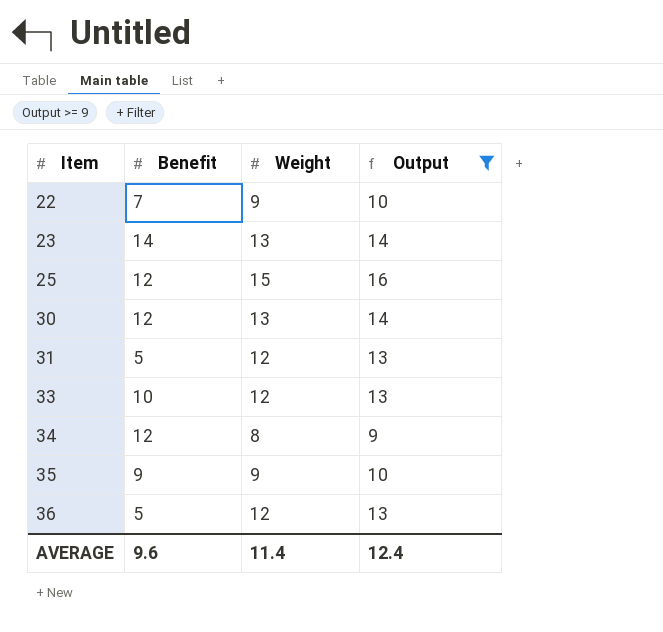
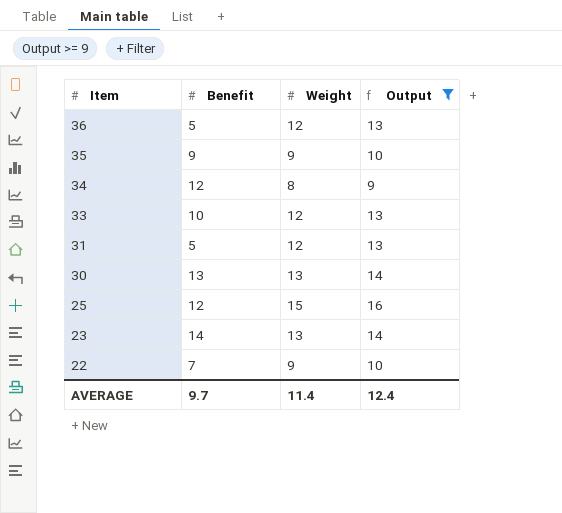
row order: Item ascending -> Item descending
30 | Benefit: 12 -> 13
AVERAGE | Benefit: 9.6 -> 9.7

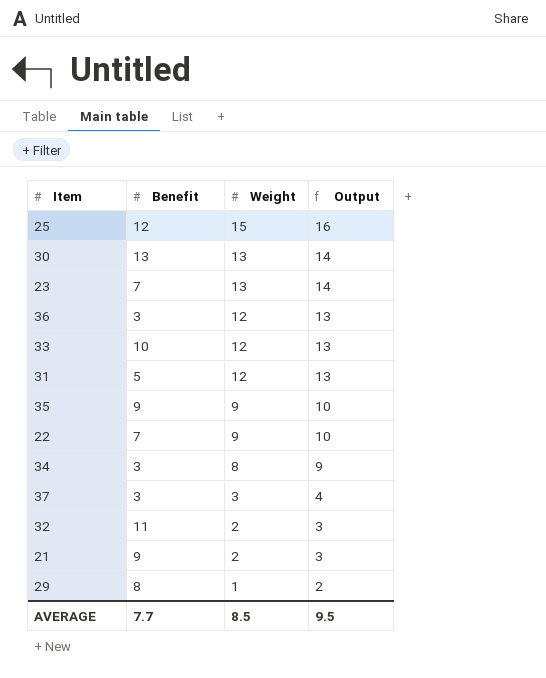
filter: Output >= 9 -> none
row order: Item descending -> Weight descending
23 | Benefit: 14 -> 7
36 | Benefit: 5 -> 3
34 | Benefit: 12 -> 3
AVERAGE | Benefit: 9.7 -> 7.7
AVERAGE | Weight: 11.4 -> 8.5
AVERAGE | Output: 12.4 -> 9.5

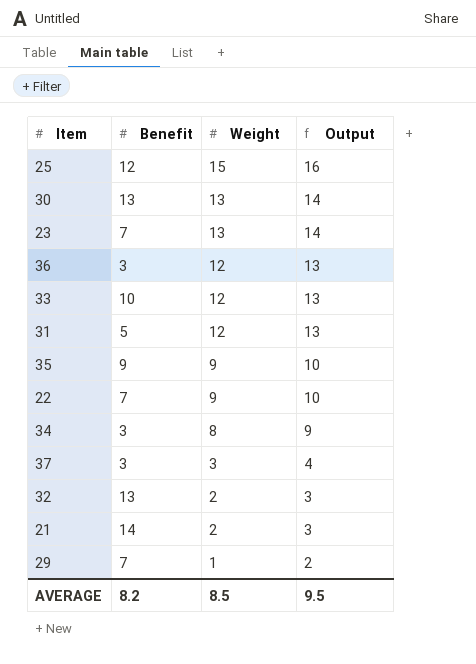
32 | Benefit: 11 -> 13
21 | Benefit: 9 -> 14
29 | Benefit: 8 -> 7
AVERAGE | Benefit: 7.7 -> 8.2

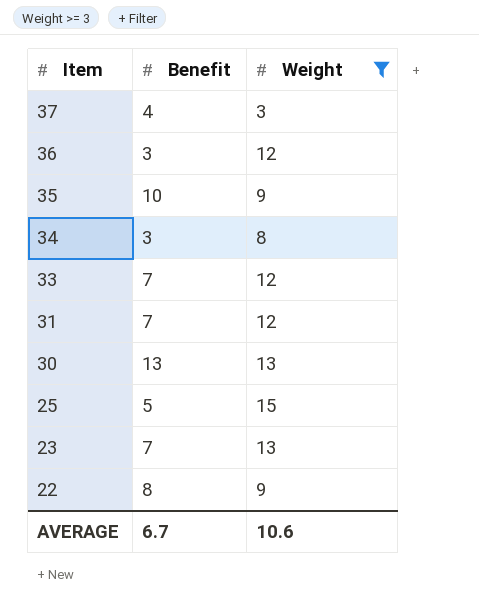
filter: none -> Weight >= 3
row order: Weight descending -> Item descending
column Output | formula: [Weight] + 1 -> none
37 | Benefit: 3 -> 4
35 | Benefit: 9 -> 10
33 | Benefit: 10 -> 7
31 | Benefit: 5 -> 7
25 | Benefit: 12 -> 5
22 | Benefit: 7 -> 8
AVERAGE | Benefit: 8.2 -> 6.7
AVERAGE | Weight: 8.5 -> 10.6

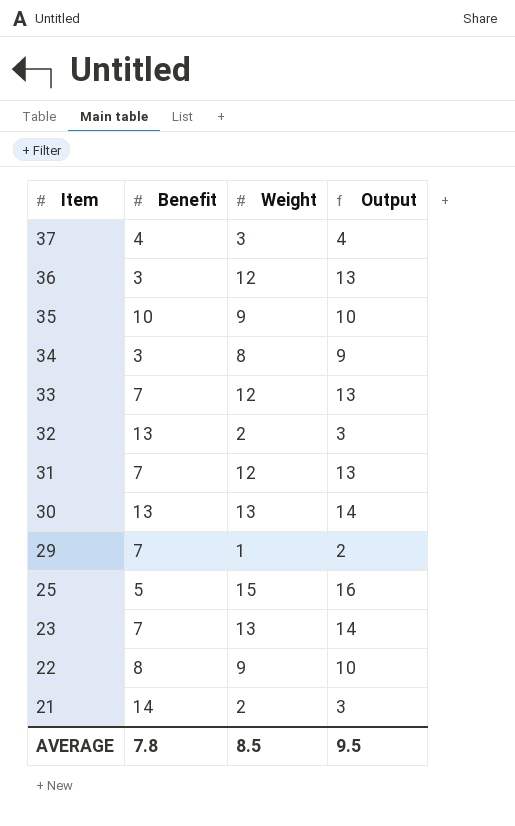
filter: Weight >= 3 -> none
column Output | formula: none -> [Weight] + 1
AVERAGE | Benefit: 6.7 -> 7.8
AVERAGE | Weight: 10.6 -> 8.5

